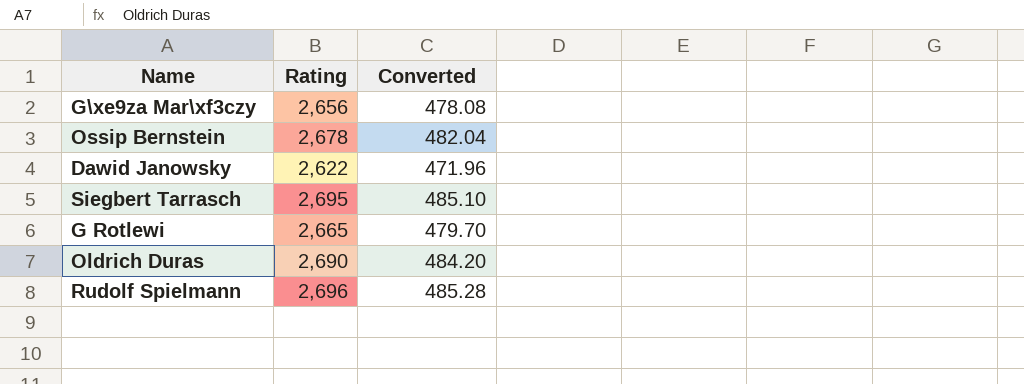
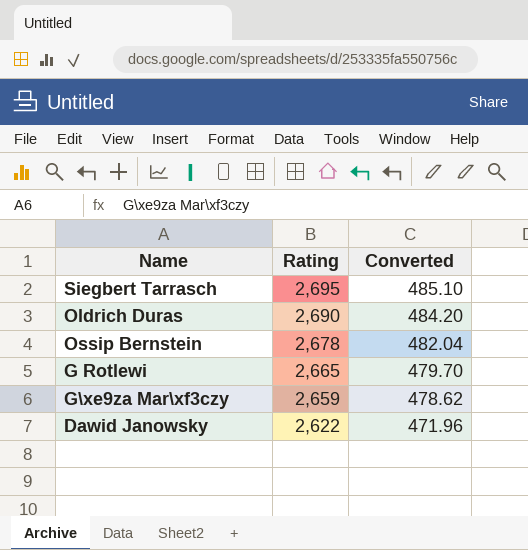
row order: none -> Rating descending
row Rudolf Spielmann: 2,696 | 485.28 -> none
G\xe9za Mar\xf3czy | Rating: 2,656 -> 2,659
G\xe9za Mar\xf3czy | Converted: 478.08 -> 478.62

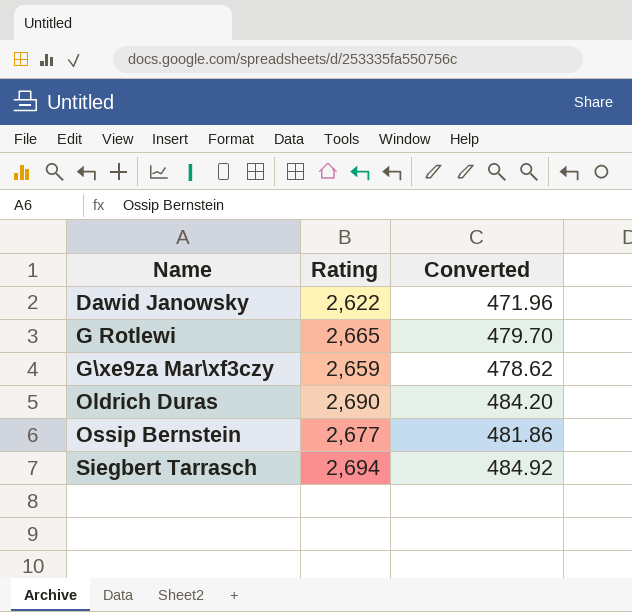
row order: Rating descending -> Name ascending
Ossip Bernstein | Rating: 2,678 -> 2,677
Ossip Bernstein | Converted: 482.04 -> 481.86
Siegbert Tarrasch | Rating: 2,695 -> 2,694
Siegbert Tarrasch | Converted: 485.10 -> 484.92

